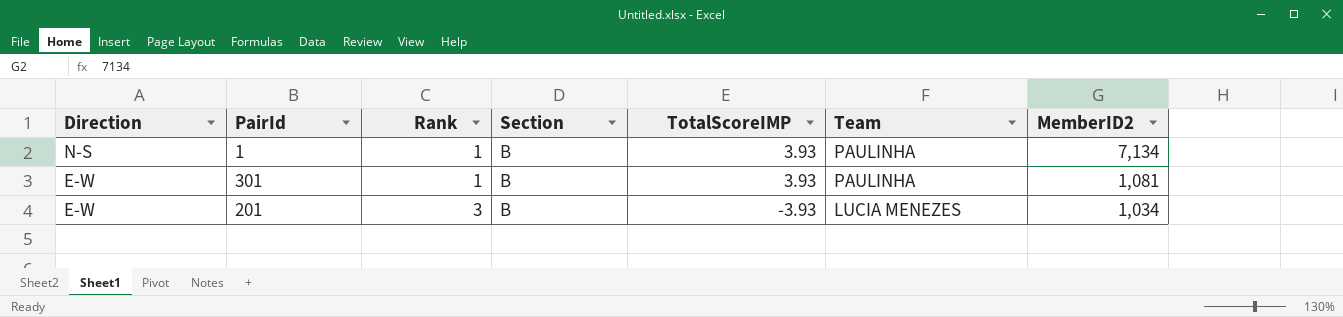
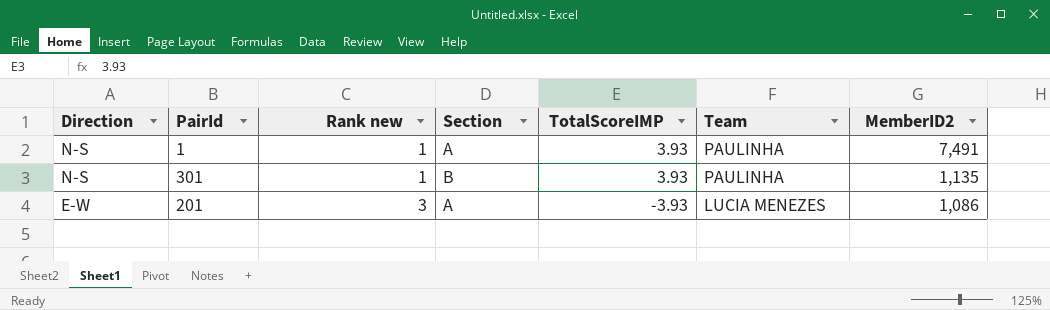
column name: Rank -> Rank new
1 | Section: B -> A
1 | MemberID2: 7,134 -> 7,491
301 | Direction: E-W -> N-S
301 | MemberID2: 1,081 -> 1,135
201 | Section: B -> A
201 | MemberID2: 1,034 -> 1,086

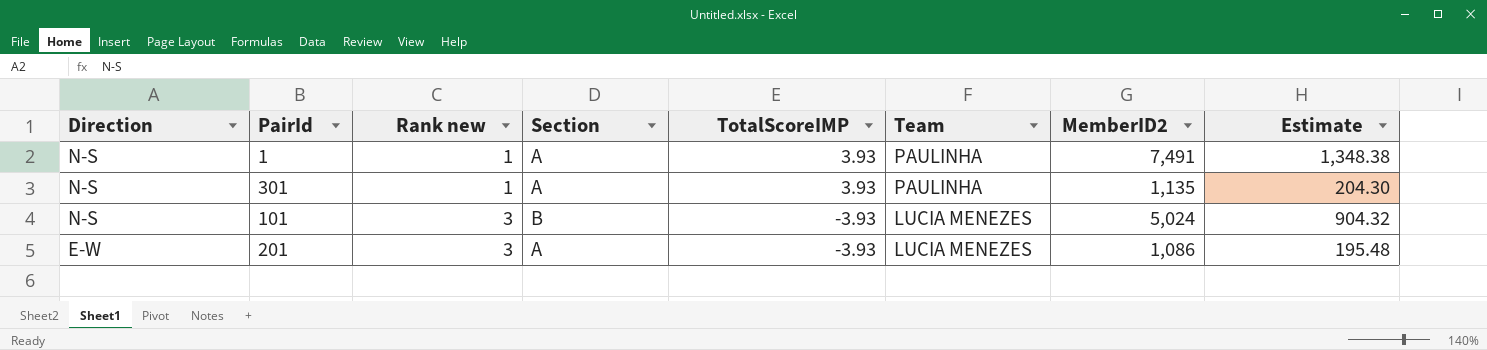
column Estimate | formula: none -> [MemberID2] * 0.18
301 | Section: B -> A
row 101: none -> N-S | 3 | B | -3.93 | LUCIA MENEZES | 5,024 | 904.32

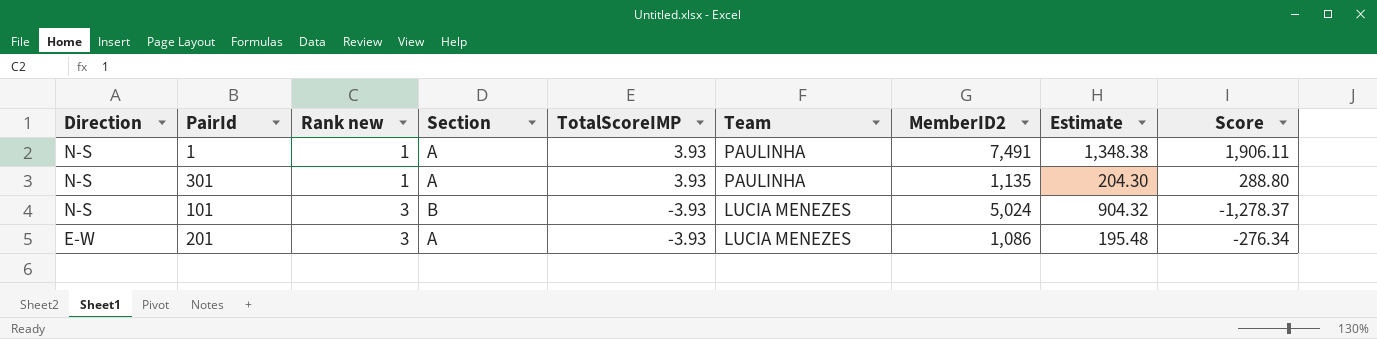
column Score | formula: none -> [MemberID2] / [TotalScoreIMP]

